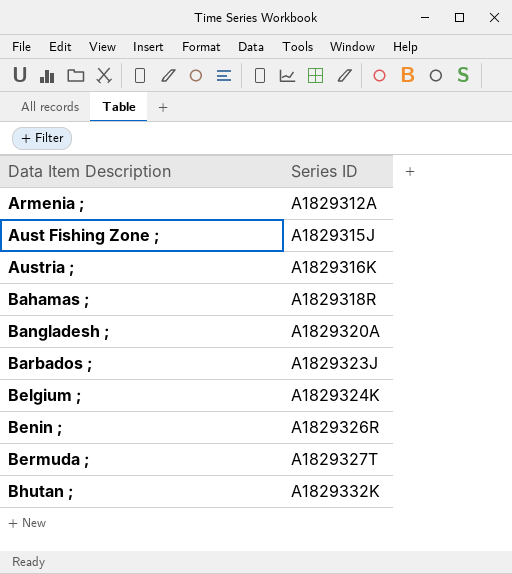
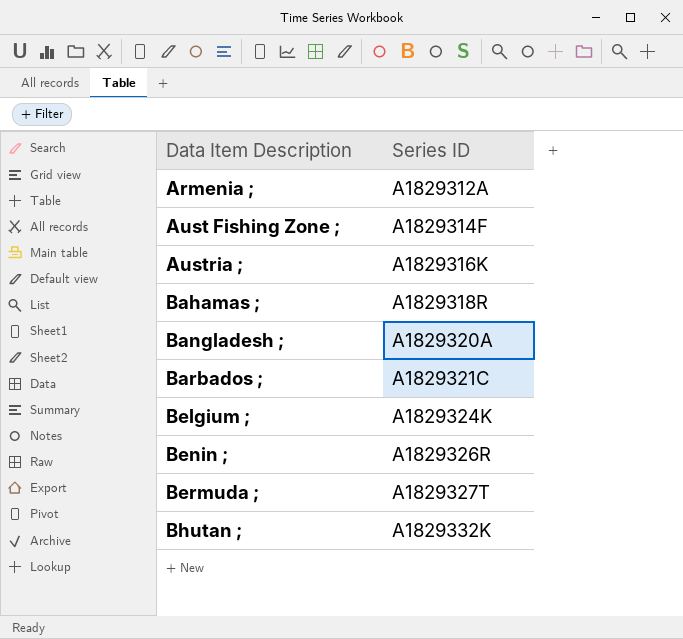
Aust Fishing Zone ; | Series ID: A1829315J -> A1829314F
Barbados ; | Series ID: A1829323J -> A1829321C

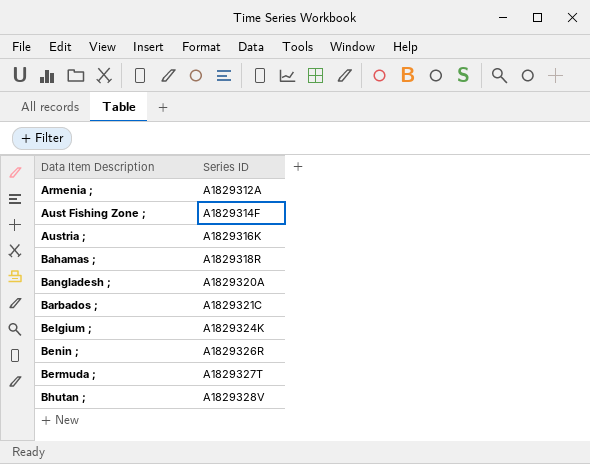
Bhutan ; | Series ID: A1829332K -> A1829328V

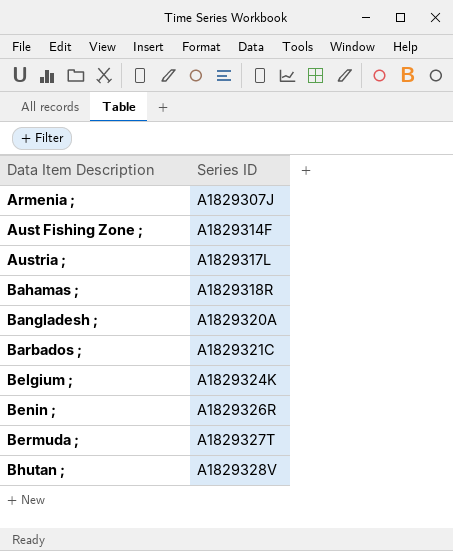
Armenia ; | Series ID: A1829312A -> A1829307J
Austria ; | Series ID: A1829316K -> A1829317L

